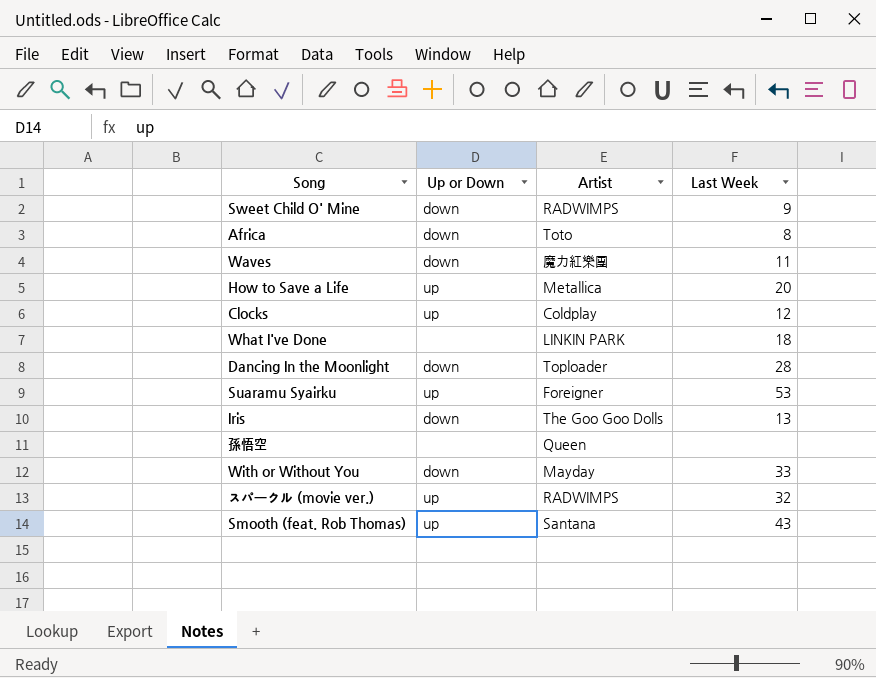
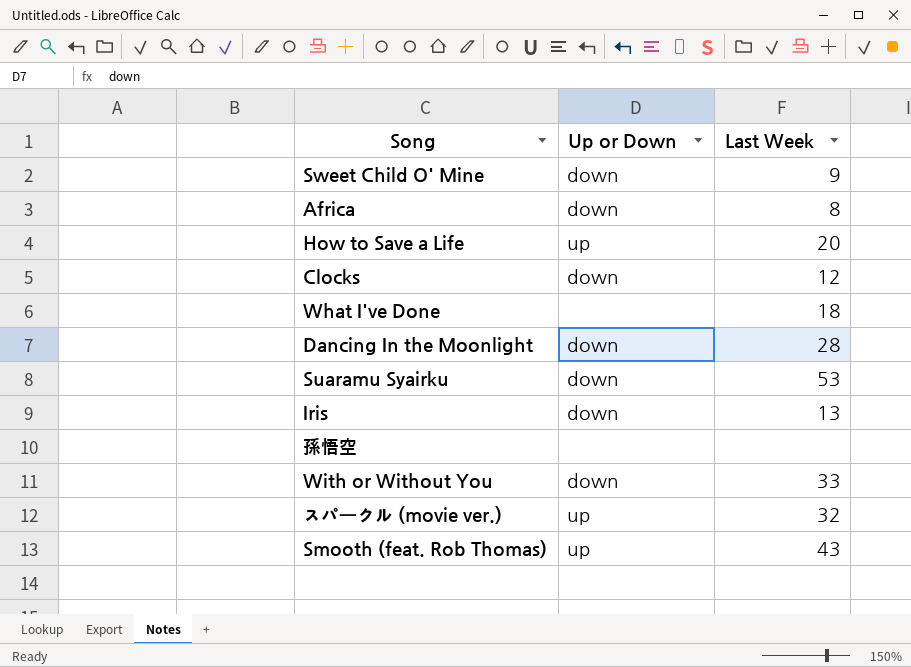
column Artist | position: 3 -> none
row Waves: down | 魔力紅樂團 | 11 -> none
Clocks | Up or Down: up -> down
Suaramu Syairku | Up or Down: up -> down

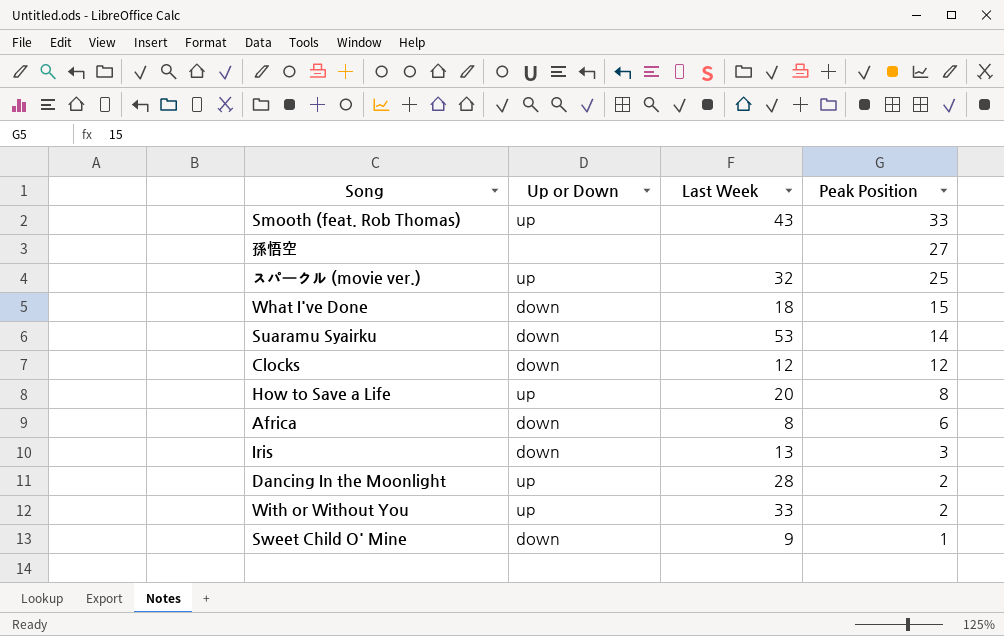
row order: none -> Peak Position descending
column Peak Position | position: none -> 4
What I've Done | Up or Down: none -> down
Dancing In the Moonlight | Up or Down: down -> up
With or Without You | Up or Down: down -> up

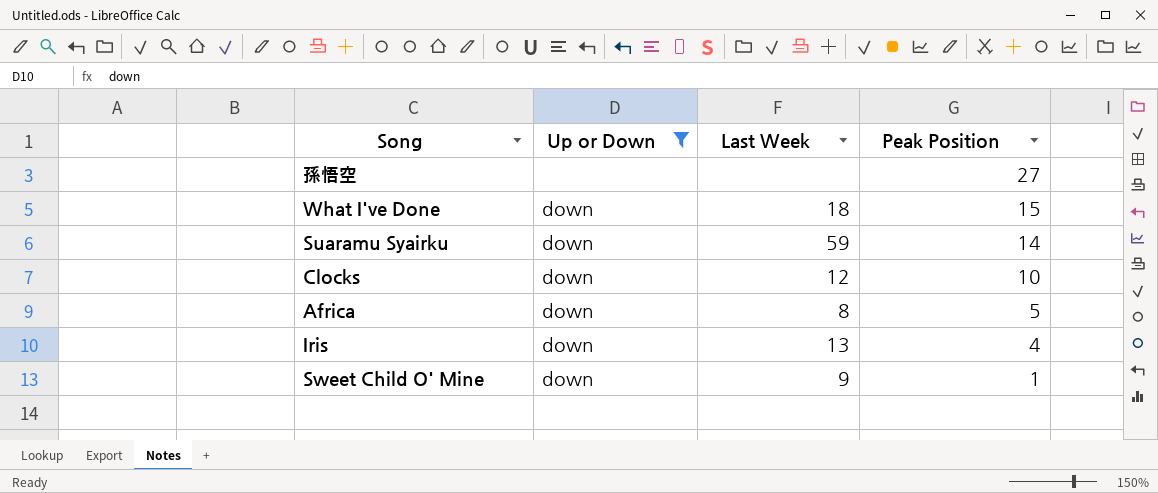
filter: none -> Up or Down != up
Suaramu Syairku | Last Week: 53 -> 59
Clocks | Peak Position: 12 -> 10
Africa | Peak Position: 6 -> 5
Iris | Peak Position: 3 -> 4

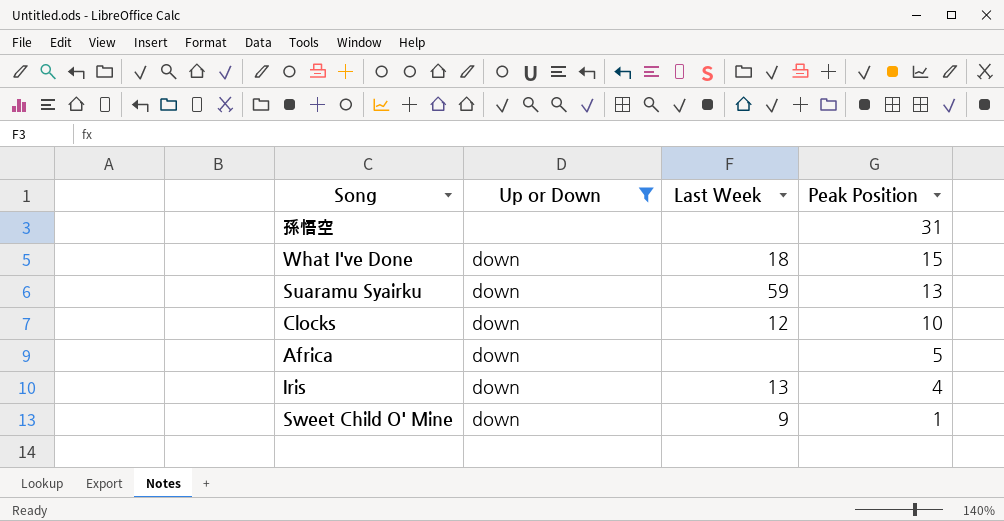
孫悟空 | Peak Position: 27 -> 31
Suaramu Syairku | Peak Position: 14 -> 13
Africa | Last Week: 8 -> none

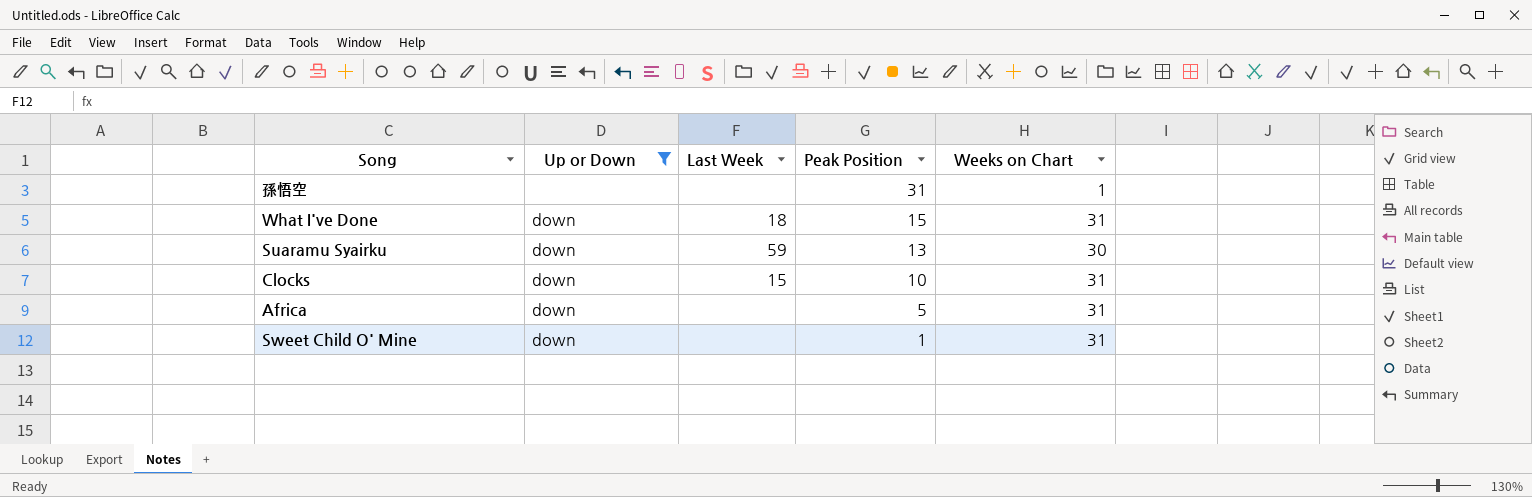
column Weeks on Chart | position: none -> 5
row Iris: down | 13 | 4 -> none
Clocks | Last Week: 12 -> 15
Sweet Child O' Mine | Last Week: 9 -> none

